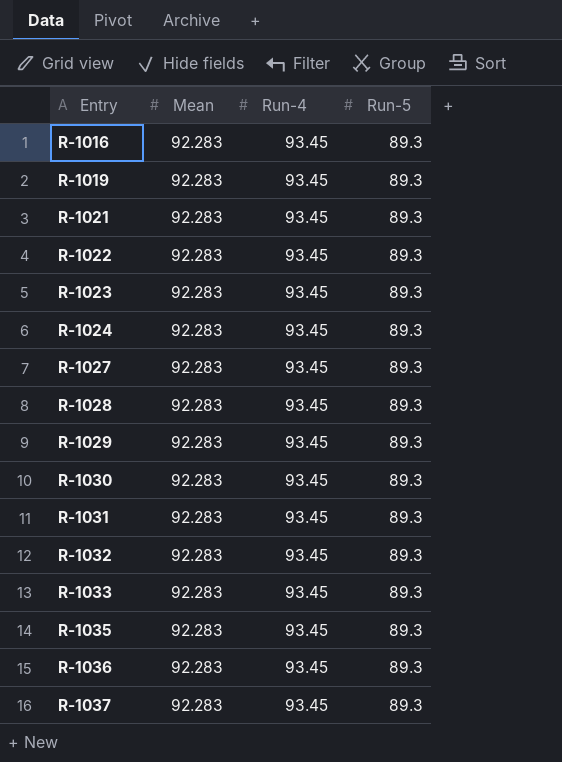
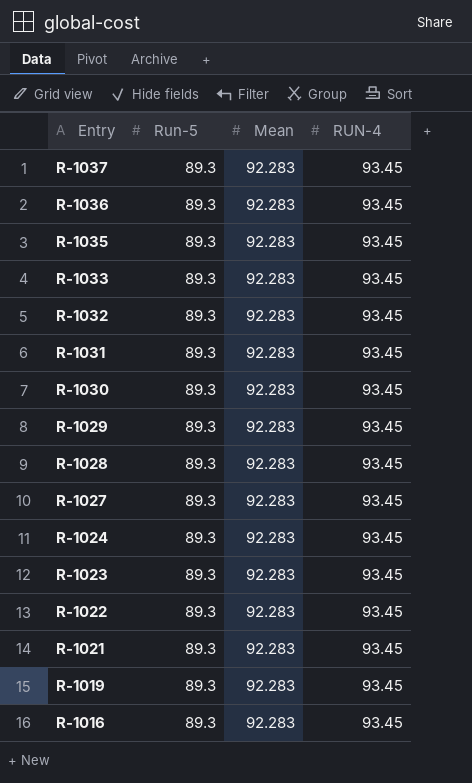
row order: Entry ascending -> Entry descending
column Run-5 | position: 4 -> 2
column name: Run-4 -> RUN-4

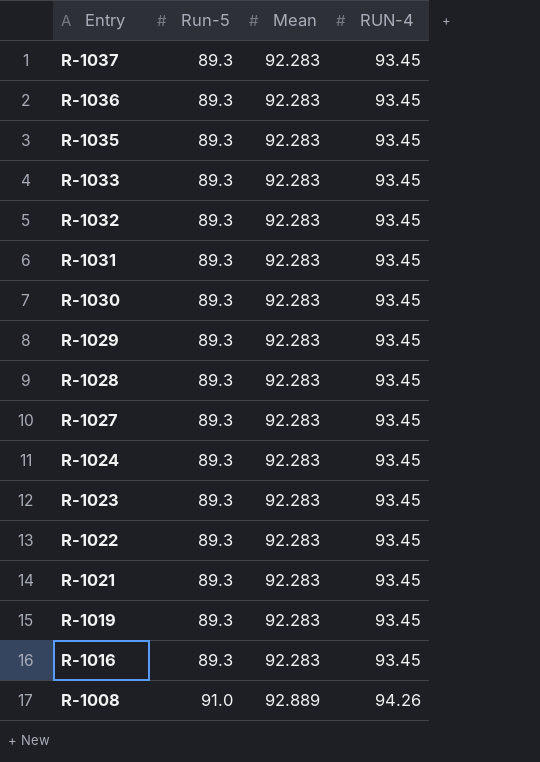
row R-1008: none -> 91.0 | 92.889 | 94.26

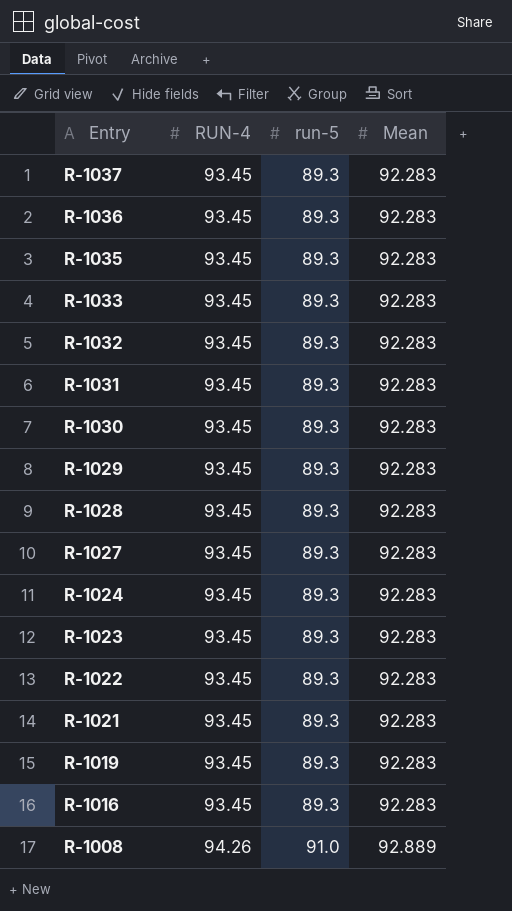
column RUN-4 | position: 4 -> 2
column name: Run-5 -> run-5

